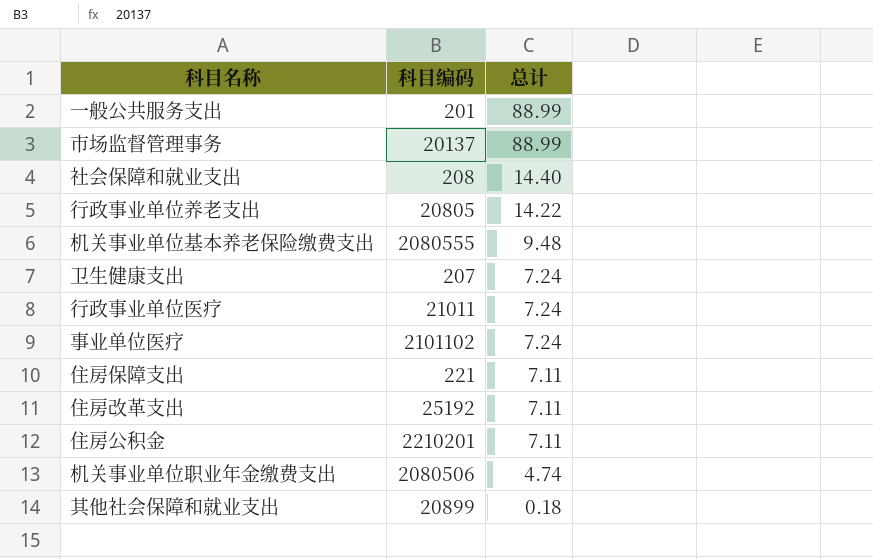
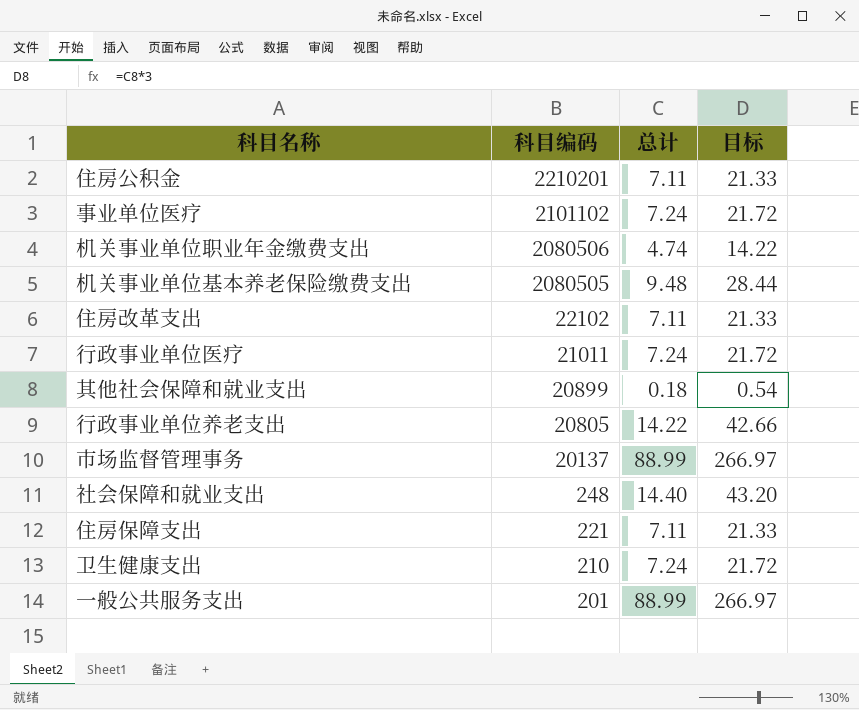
row order: 总计 descending -> 科目编码 descending
column 目标 | formula: none -> [总计] * 3
机关事业单位基本养老保险缴费支出 | 科目编码: 2080555 -> 2080505
住房改革支出 | 科目编码: 25192 -> 22102
社会保障和就业支出 | 科目编码: 208 -> 248
卫生健康支出 | 科目编码: 207 -> 210

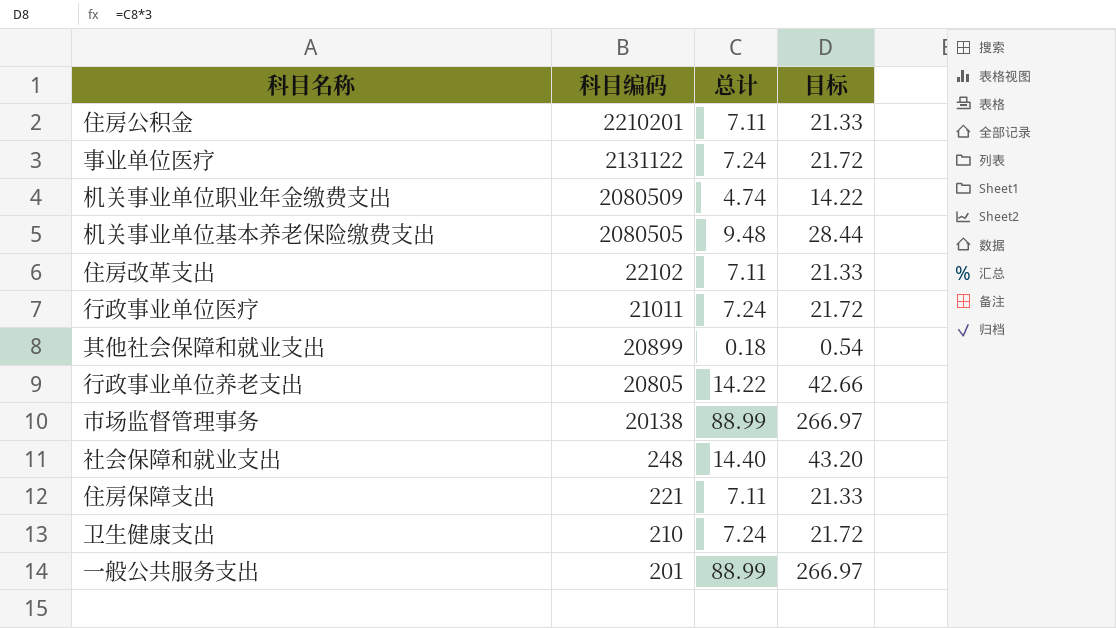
事业单位医疗 | 科目编码: 2101102 -> 2131122
机关事业单位职业年金缴费支出 | 科目编码: 2080506 -> 2080509
市场监督管理事务 | 科目编码: 20137 -> 20138

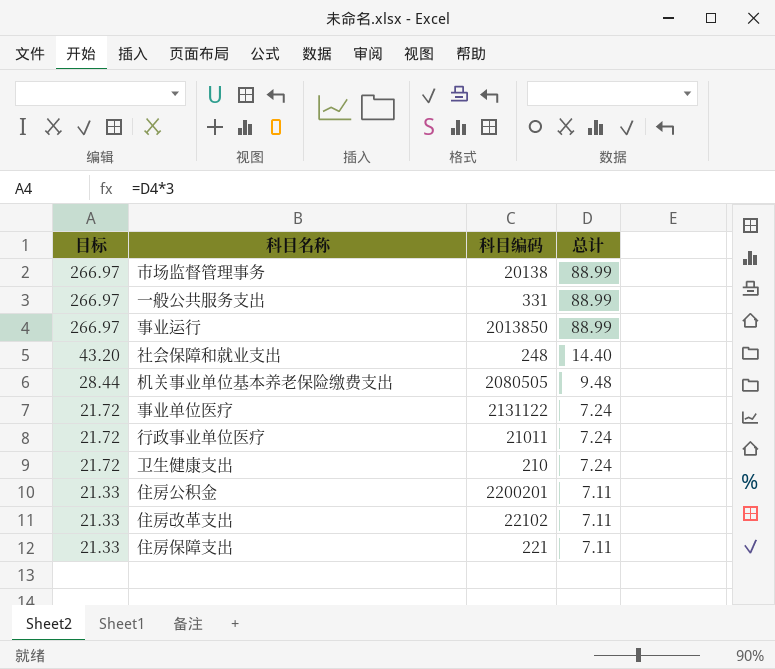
row order: 科目编码 descending -> 目标 descending
column 目标 | position: 4 -> 1
row 机关事业单位职业年金缴费支出: 2080509 | 4.74 | 14.22 -> none
row 其他社会保障和就业支出: 20899 | 0.18 | 0.54 -> none
row 行政事业单位养老支出: 20805 | 14.22 | 42.66 -> none
一般公共服务支出 | 科目编码: 201 -> 331
row 事业运行: none -> 266.97 | 2013850 | 88.99
住房公积金 | 科目编码: 2210201 -> 2200201

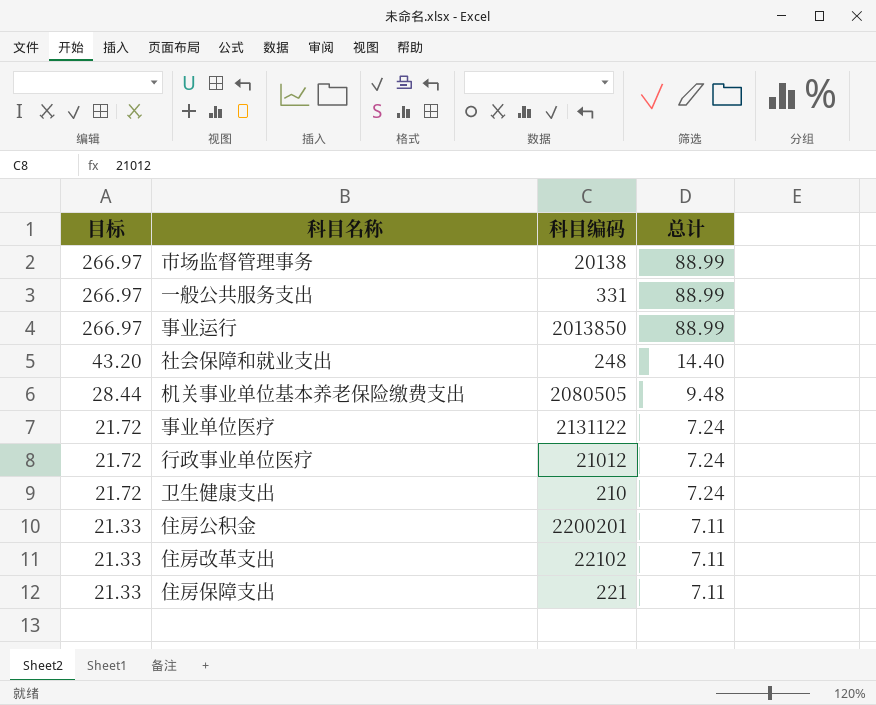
行政事业单位医疗 | 科目编码: 21011 -> 21012

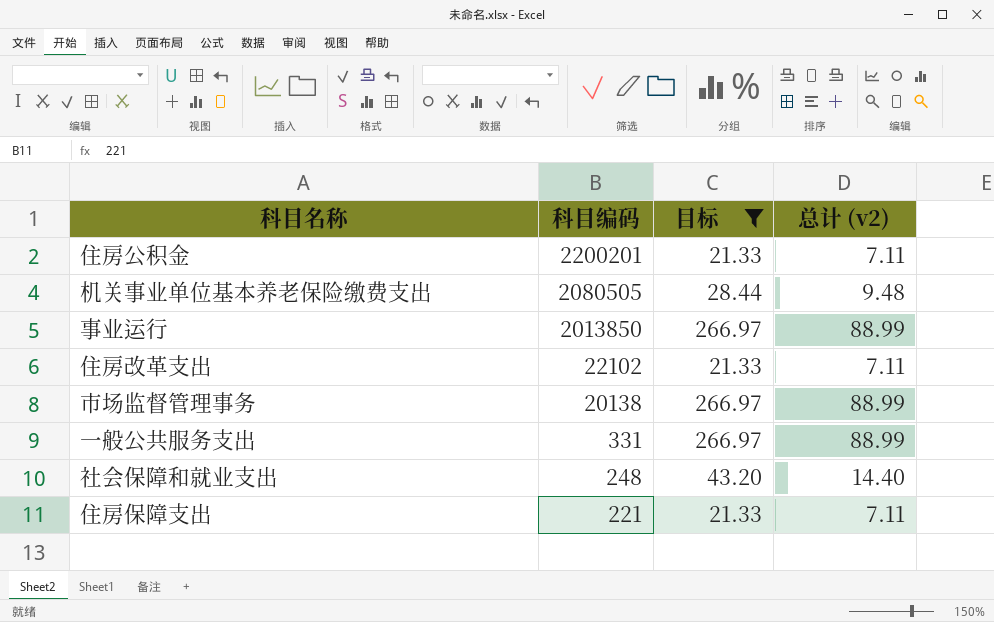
filter: none -> 目标 != 21.72
row order: 目标 descending -> 科目编码 descending
column 目标 | position: 1 -> 3
column name: 总计 -> 总计 (v2)

